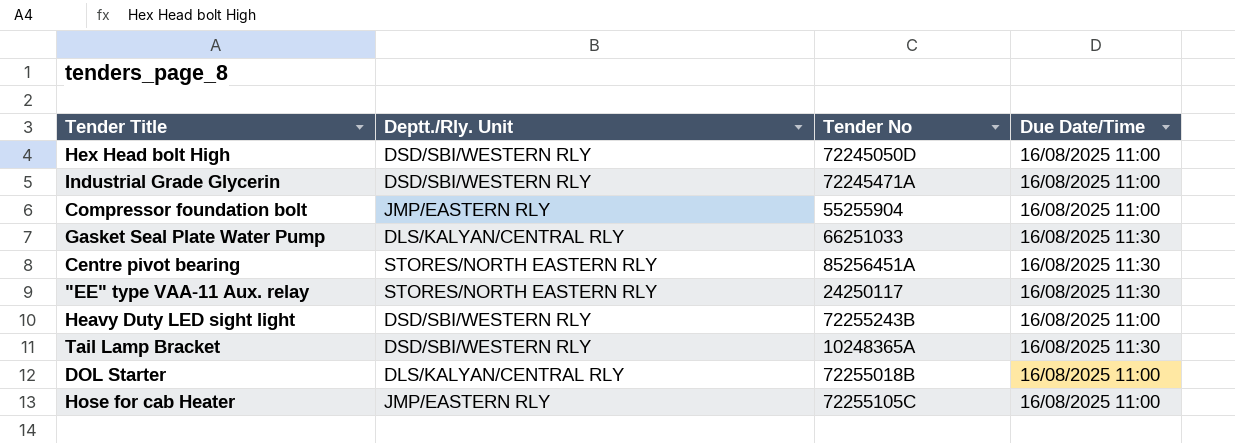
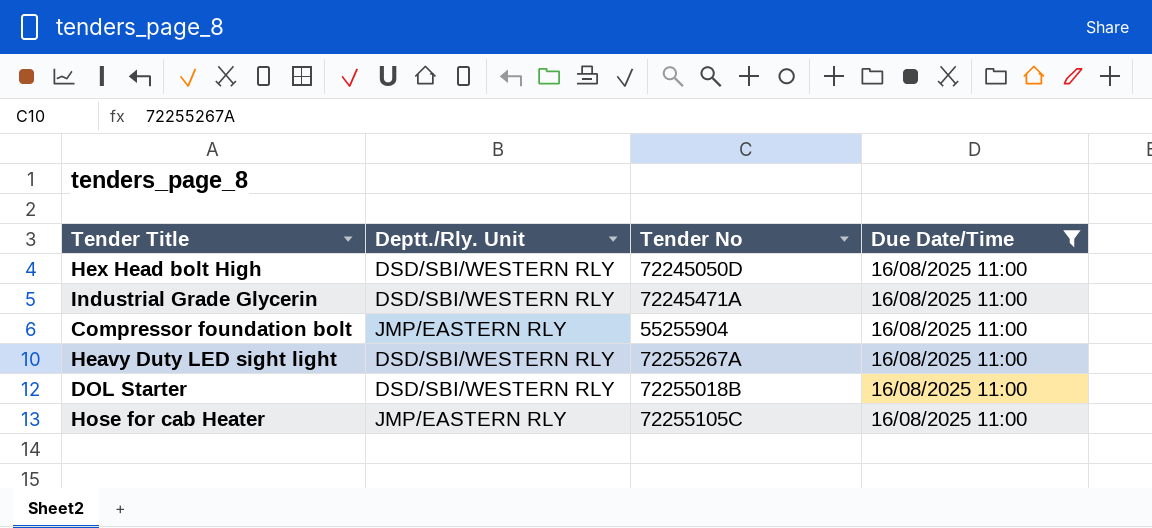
filter: none -> Due Date/Time = 16/08/2025 11:00
Heavy Duty LED sight light | Tender No: 72255243B -> 72255267A
DOL Starter | Deptt./Rly. Unit: DLS/KALYAN/CENTRAL RLY -> DSD/SBI/WESTERN RLY

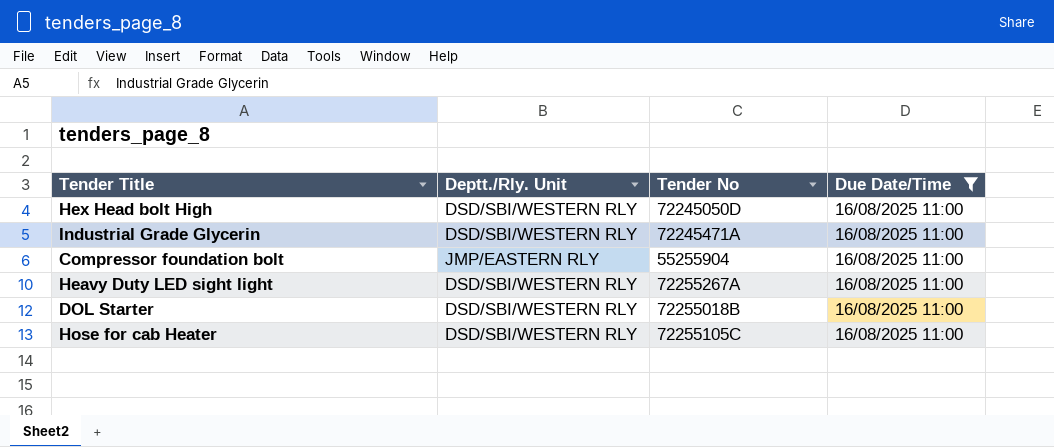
Hose for cab Heater | Deptt./Rly. Unit: JMP/EASTERN RLY -> DSD/SBI/WESTERN RLY

